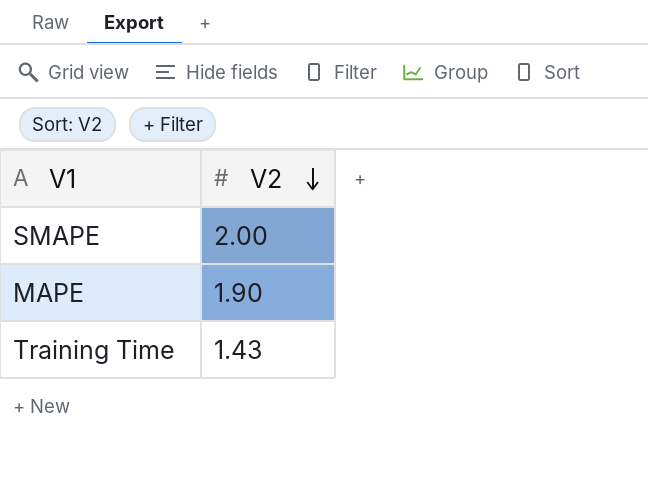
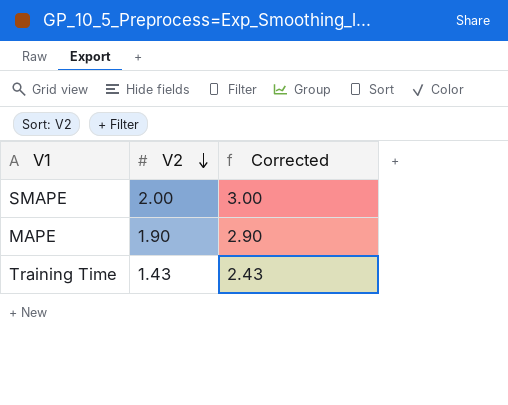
column Corrected | formula: none -> [V2] + 1

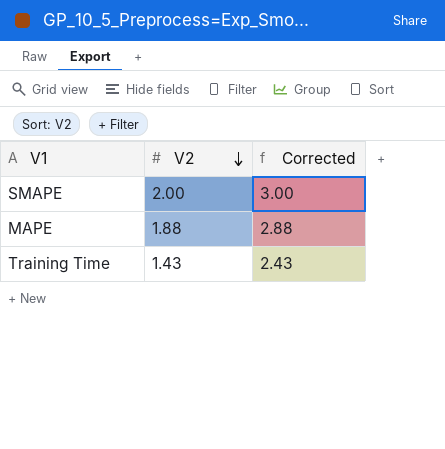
MAPE | V2: 1.90 -> 1.88
MAPE | Corrected: 2.90 -> 2.88

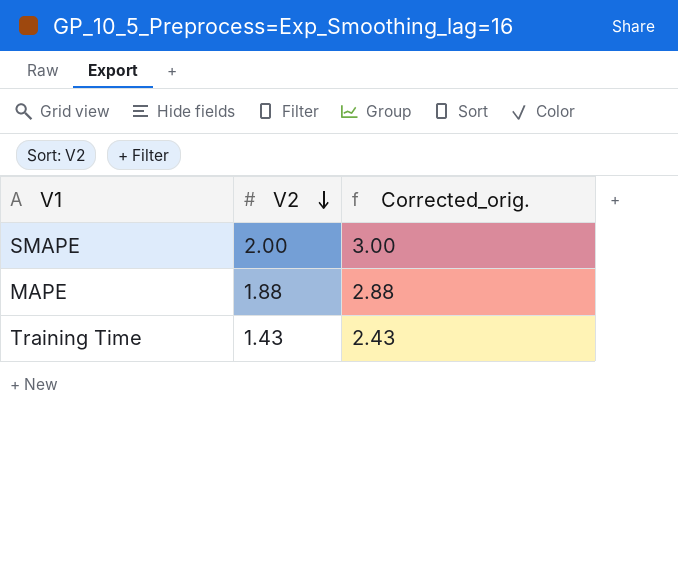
column name: Corrected -> Corrected_orig.

